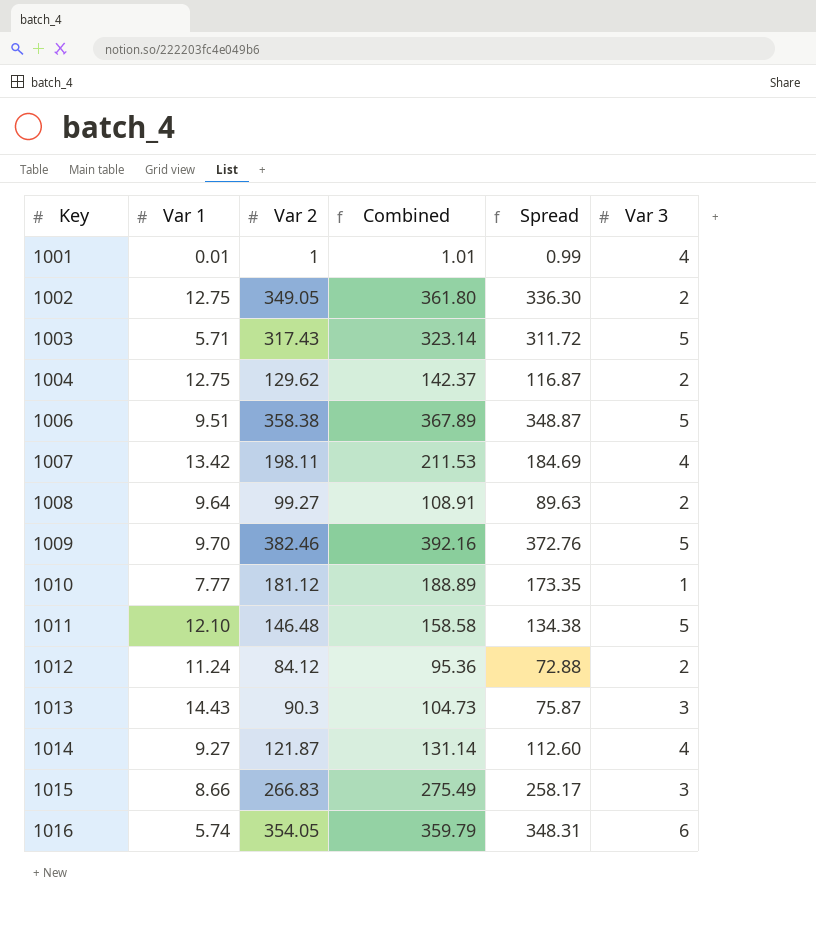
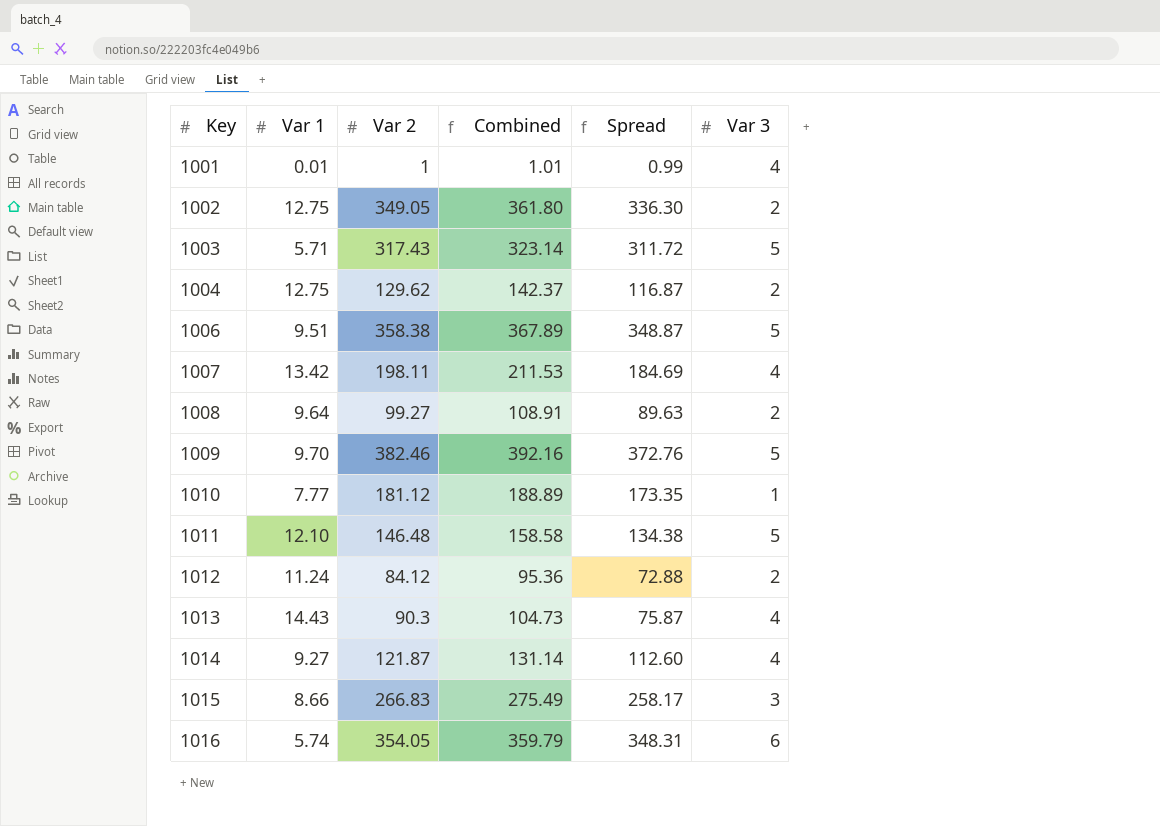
1013 | Var 3: 3 -> 4

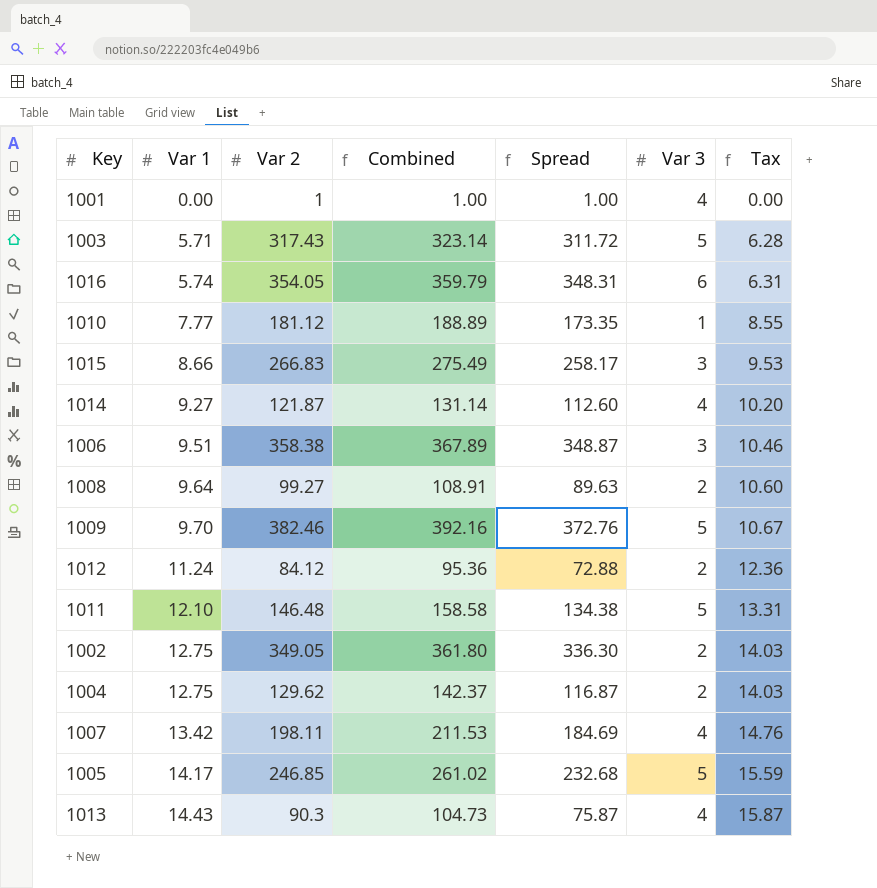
row order: Key ascending -> Var 1 ascending
column Tax | formula: none -> [Var 1] * 1.1
1001 | Var 1: 0.01 -> 0.00
1001 | Combined: 1.01 -> 1.00
1001 | Spread: 0.99 -> 1.00
1006 | Var 3: 5 -> 3
row 1005: none -> 14.17 | 246.85 | 261.02 | 232.68 | 5 | 15.59

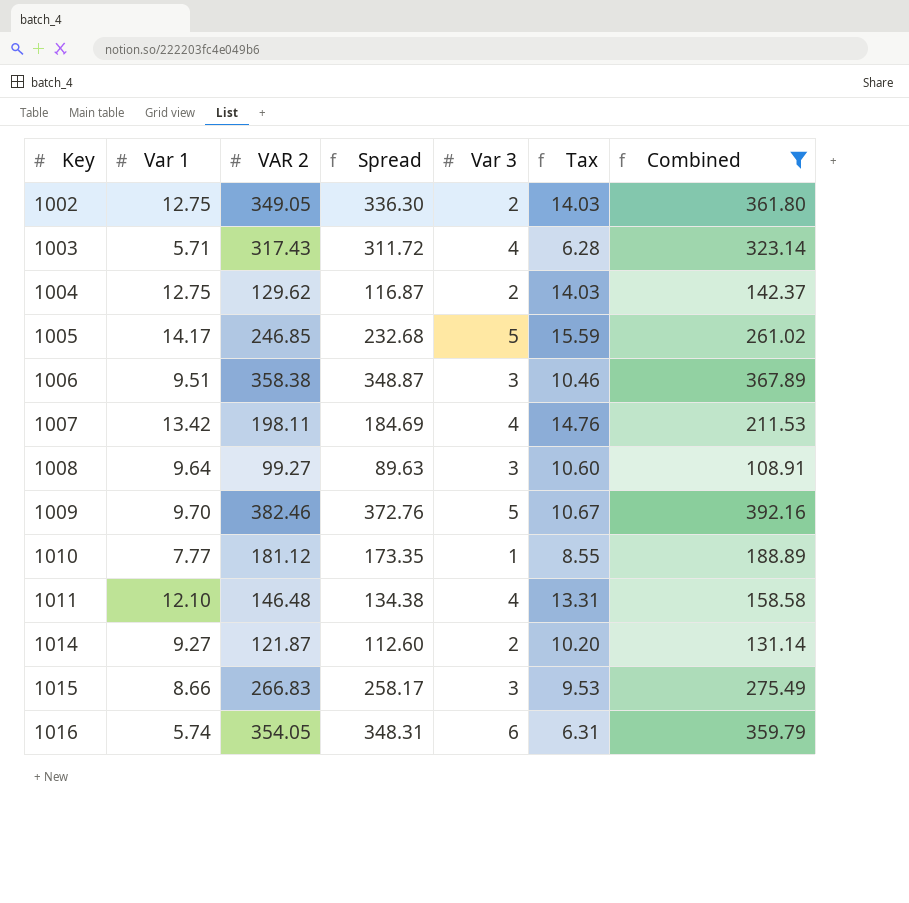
filter: none -> Combined >= 108.91
row order: Var 1 ascending -> Key ascending
column name: Var 2 -> VAR 2
column Combined | position: 4 -> 7
1003 | Var 3: 5 -> 4
1008 | Var 3: 2 -> 3
1011 | Var 3: 5 -> 4
1014 | Var 3: 4 -> 2

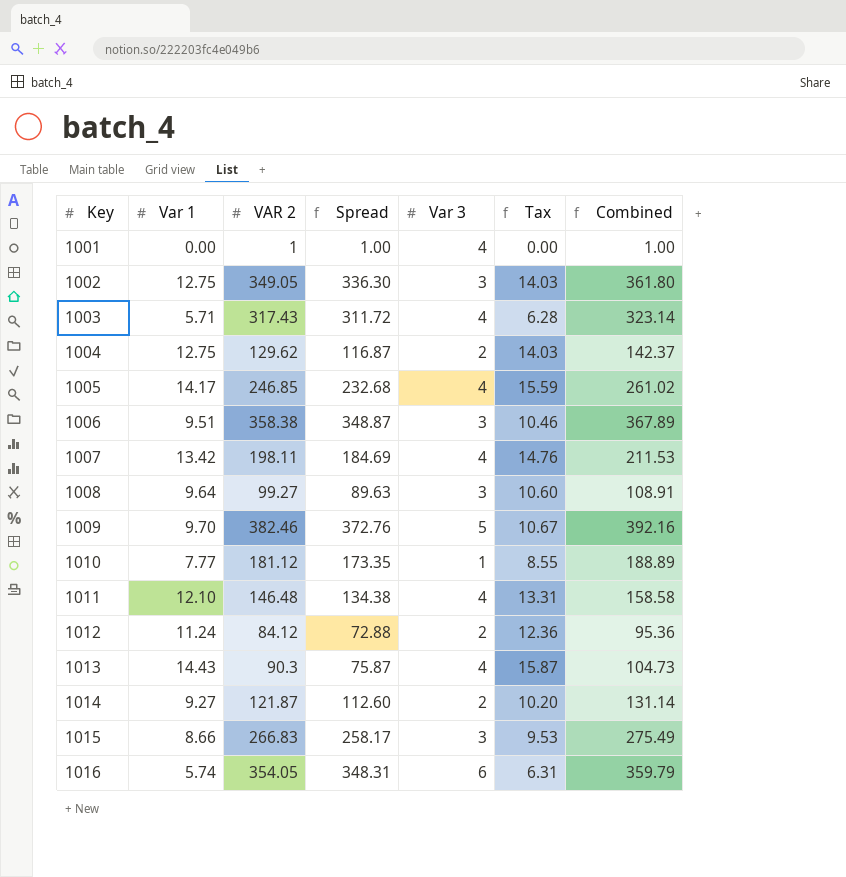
filter: Combined >= 108.91 -> none
1002 | Var 3: 2 -> 3
1005 | Var 3: 5 -> 4

